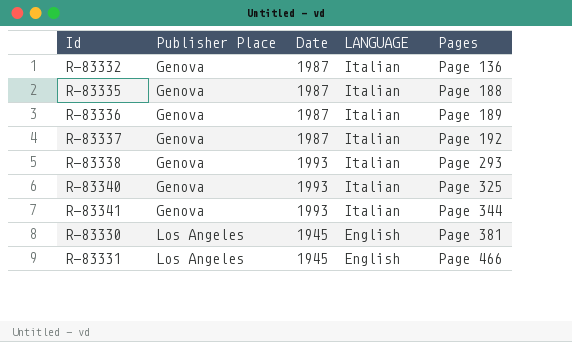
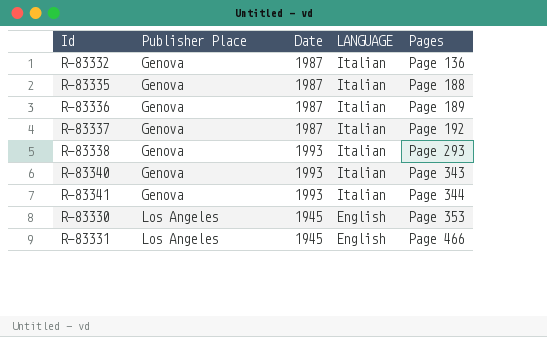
R-83340 | Pages: Page 325 -> Page 343
R-83330 | Pages: Page 381 -> Page 353

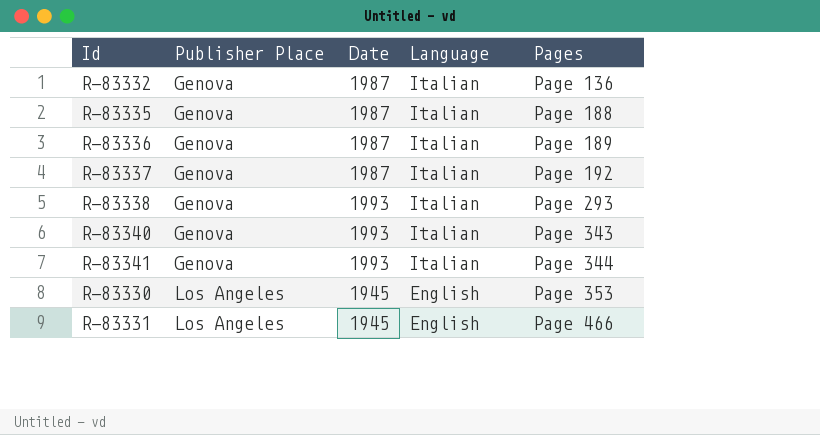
column name: LANGUAGE -> Language

